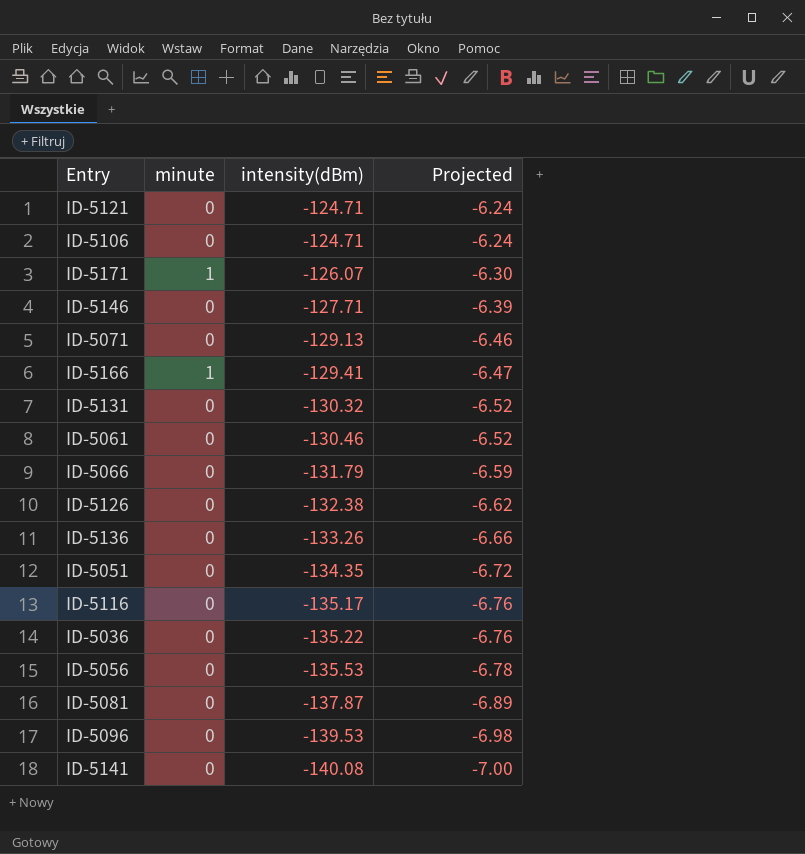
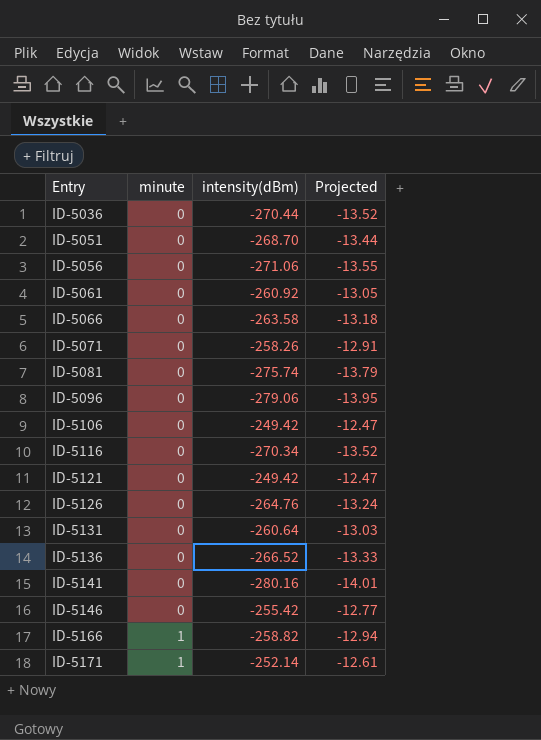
row order: intensity(dBm) descending -> Entry ascending
ID-5036 | intensity(dBm): -135.22 -> -270.44
ID-5036 | Projected: -6.76 -> -13.52
ID-5051 | intensity(dBm): -134.35 -> -268.70
ID-5051 | Projected: -6.72 -> -13.44
ID-5056 | intensity(dBm): -135.53 -> -271.06
ID-5056 | Projected: -6.78 -> -13.55
ID-5061 | intensity(dBm): -130.46 -> -260.92
ID-5061 | Projected: -6.52 -> -13.05
ID-5066 | intensity(dBm): -131.79 -> -263.58
ID-5066 | Projected: -6.59 -> -13.18
ID-5071 | intensity(dBm): -129.13 -> -258.26
ID-5071 | Projected: -6.46 -> -12.91
ID-5081 | intensity(dBm): -137.87 -> -275.74
ID-5081 | Projected: -6.89 -> -13.79
ID-5096 | intensity(dBm): -139.53 -> -279.06
ID-5096 | Projected: -6.98 -> -13.95
ID-5106 | intensity(dBm): -124.71 -> -249.42
ID-5106 | Projected: -6.24 -> -12.47
ID-5116 | intensity(dBm): -135.17 -> -270.34
ID-5116 | Projected: -6.76 -> -13.52
ID-5121 | intensity(dBm): -124.71 -> -249.42
ID-5121 | Projected: -6.24 -> -12.47
ID-5126 | intensity(dBm): -132.38 -> -264.76
ID-5126 | Projected: -6.62 -> -13.24
ID-5131 | intensity(dBm): -130.32 -> -260.64
ID-5131 | Projected: -6.52 -> -13.03
ID-5136 | intensity(dBm): -133.26 -> -266.52
ID-5136 | Projected: -6.66 -> -13.33
ID-5141 | intensity(dBm): -140.08 -> -280.16
ID-5141 | Projected: -7.00 -> -14.01
ID-5146 | intensity(dBm): -127.71 -> -255.42
ID-5146 | Projected: -6.39 -> -12.77
ID-5166 | intensity(dBm): -129.41 -> -258.82
ID-5166 | Projected: -6.47 -> -12.94
ID-5171 | intensity(dBm): -126.07 -> -252.14
ID-5171 | Projected: -6.30 -> -12.61

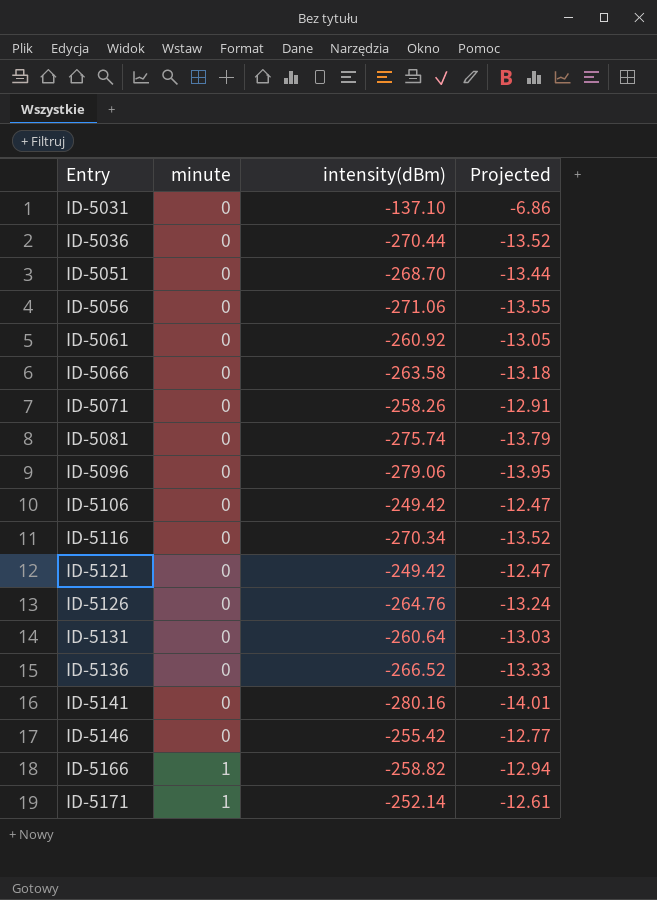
row ID-5031: none -> 0 | -137.10 | -6.86

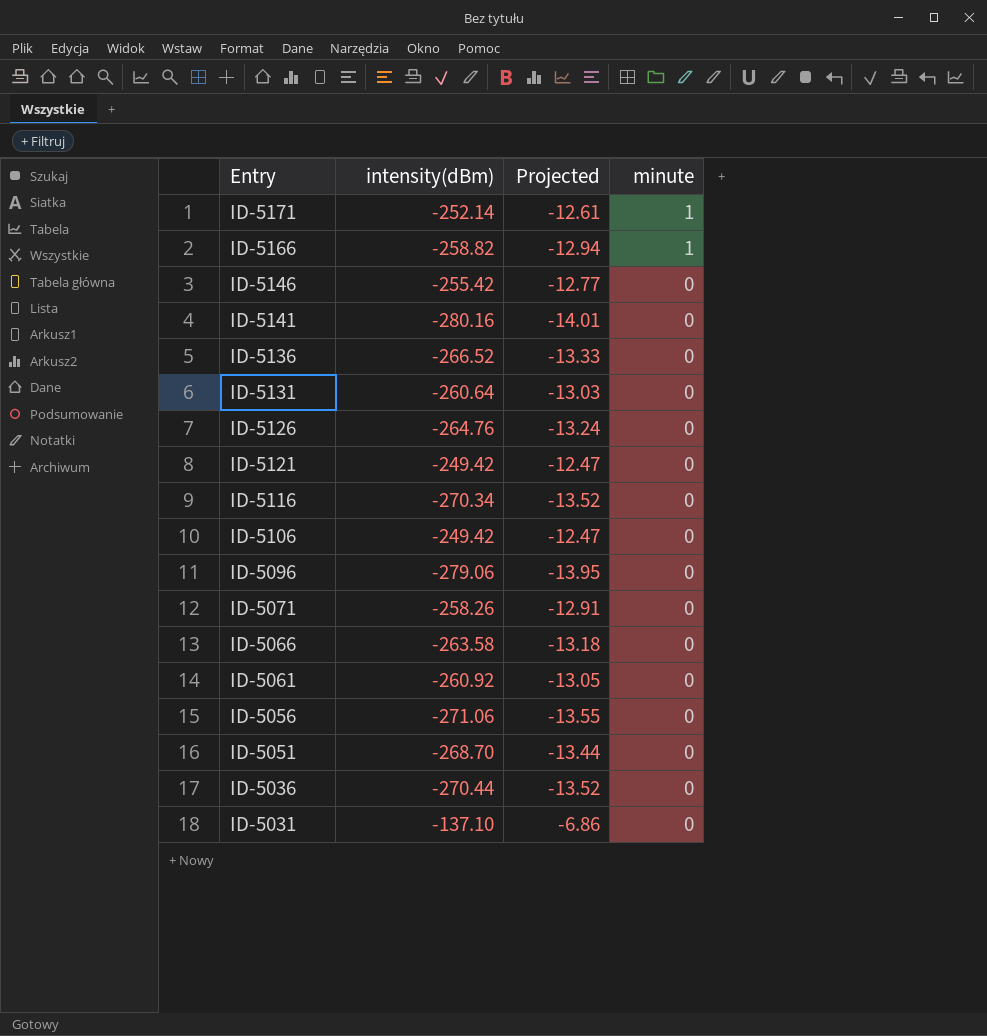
row order: Entry ascending -> Entry descending
column minute | position: 2 -> 4
row ID-5081: 0 | -275.74 | -13.79 -> none

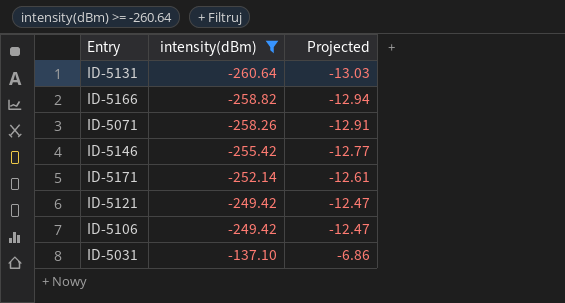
filter: none -> intensity(dBm) >= -260.64
row order: Entry descending -> intensity(dBm) ascending
column minute | position: 4 -> none

